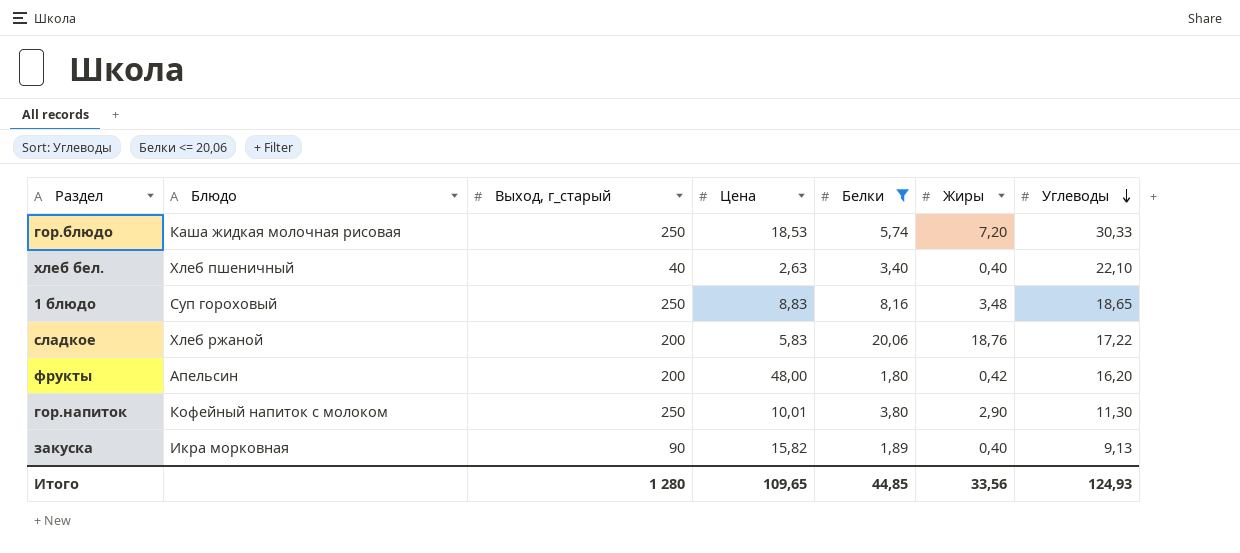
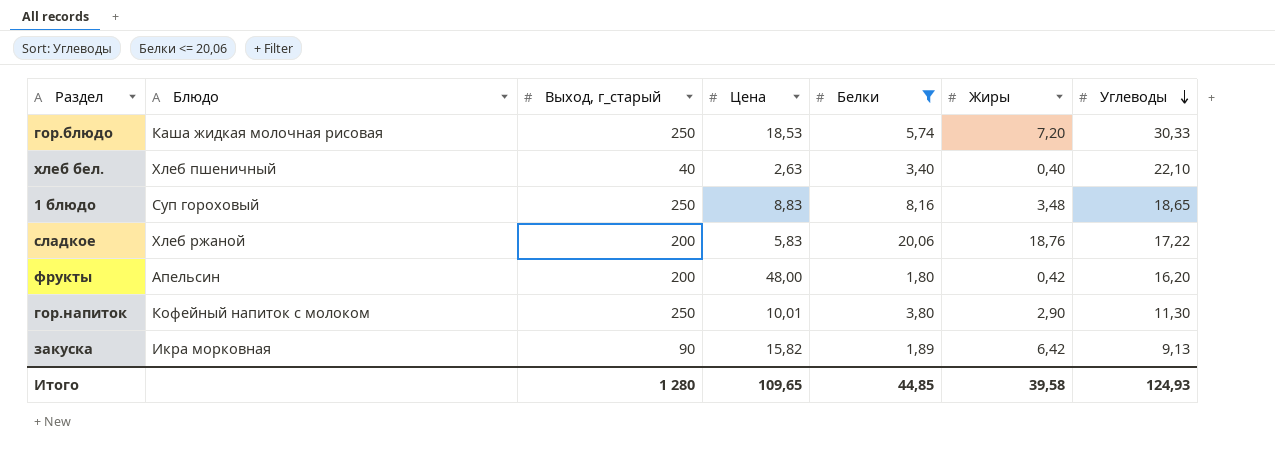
закуска | Жиры: 0,40 -> 6,42
Итого | Жиры: 33,56 -> 39,58

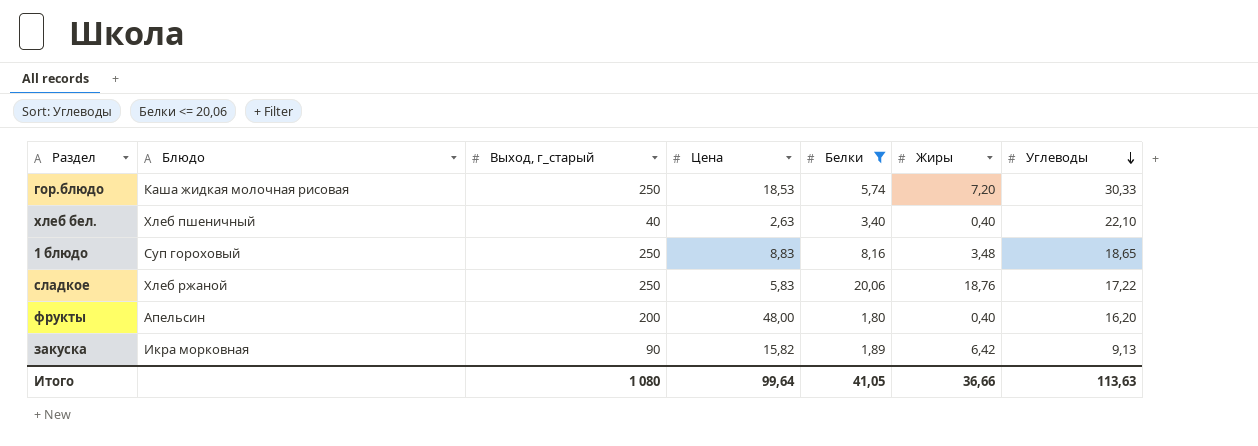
row гор.напиток: Кофейный напиток с молоком | 250 | 10,01 | 3,80 | 2,90 | 11,30 -> none
сладкое | Выход, г_старый: 200 -> 250
фрукты | Жиры: 0,42 -> 0,40
Итого | Выход, г_старый: 1 280 -> 1 080
Итого | Цена: 109,65 -> 99,64
Итого | Белки: 44,85 -> 41,05
Итого | Жиры: 39,58 -> 36,66
Итого | Углеводы: 124,93 -> 113,63

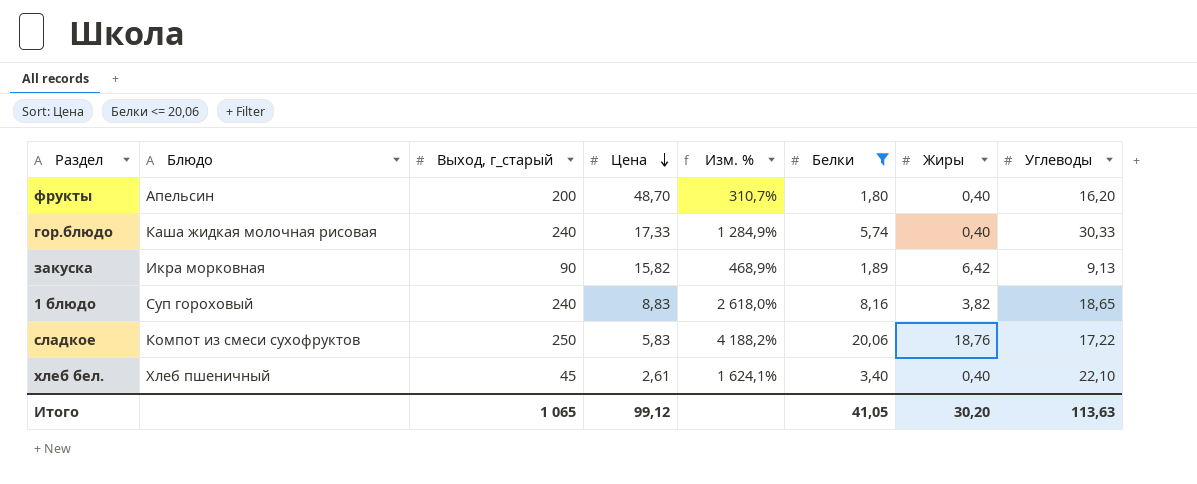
row order: Углеводы descending -> Цена descending
column Изм. % | formula: none -> ([Выход, г_старый] - [Цена]) / [Цена]
фрукты | Цена: 48,00 -> 48,70
гор.блюдо | Выход, г_старый: 250 -> 240
гор.блюдо | Цена: 18,53 -> 17,33
гор.блюдо | Жиры: 7,20 -> 0,40
1 блюдо | Выход, г_старый: 250 -> 240
1 блюдо | Жиры: 3,48 -> 3,82
сладкое | Блюдо: Хлеб ржаной -> Компот из смеси сухофруктов
хлеб бел. | Выход, г_старый: 40 -> 45
хлеб бел. | Цена: 2,63 -> 2,61
Итого | Выход, г_старый: 1 080 -> 1 065
Итого | Цена: 99,64 -> 99,12
Итого | Жиры: 36,66 -> 30,20

